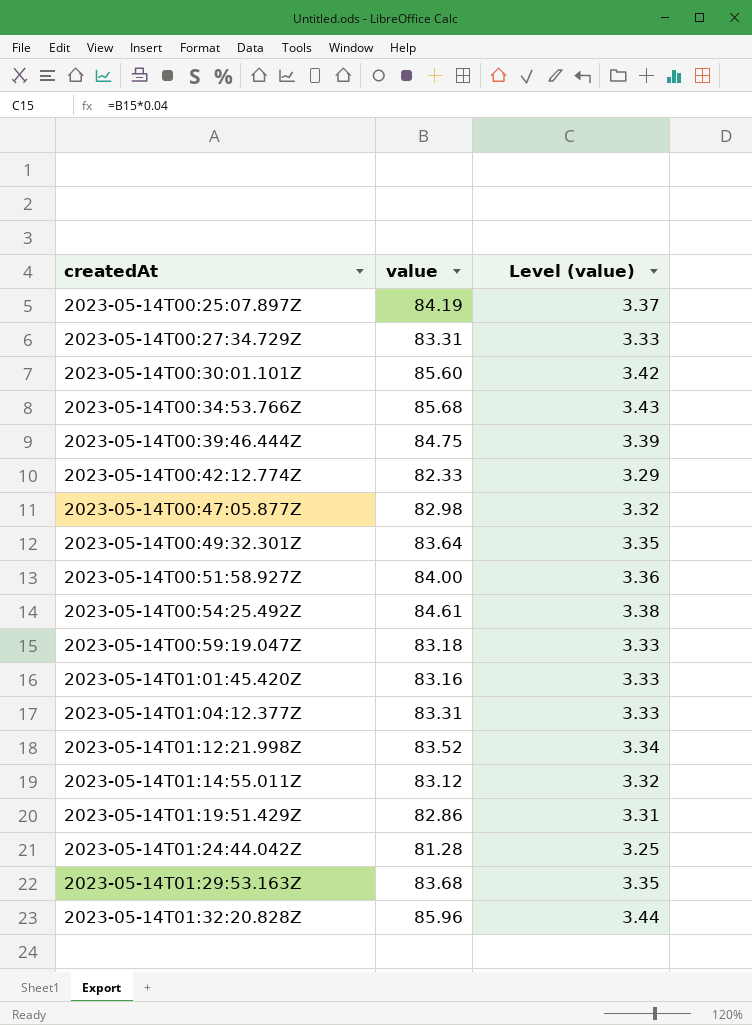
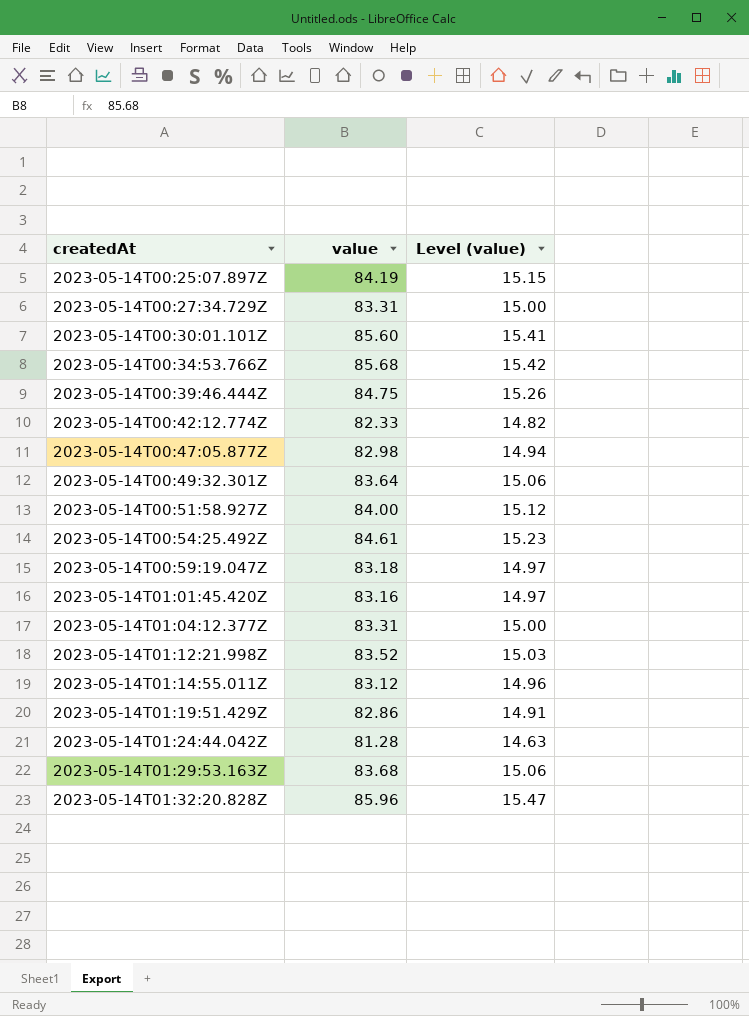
column Level (value) | formula: [value] * 0.04 -> [value] * 0.18

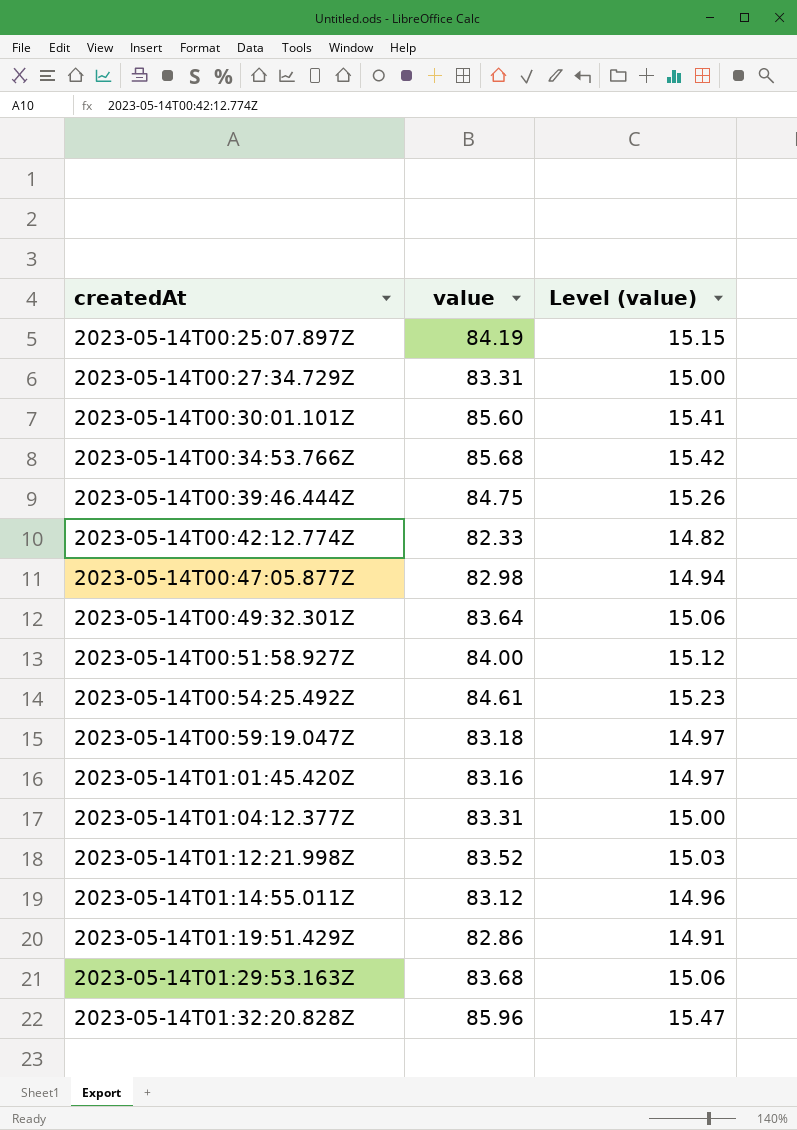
row 2023-05-14T01:24:44.042Z: 81.28 | 14.63 -> none

